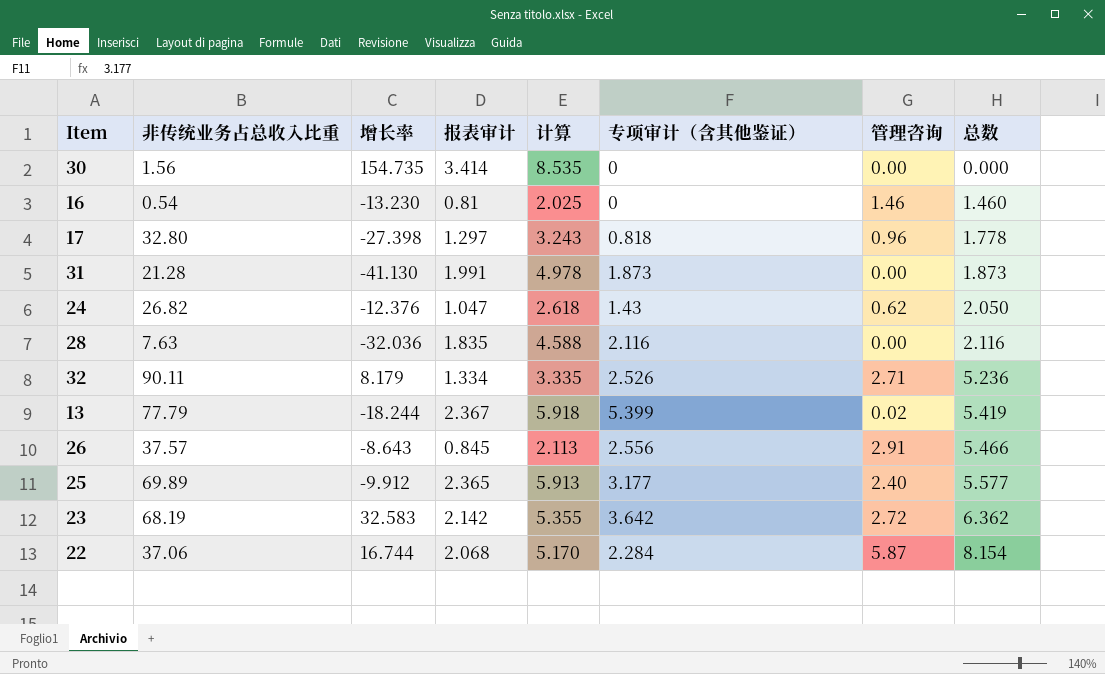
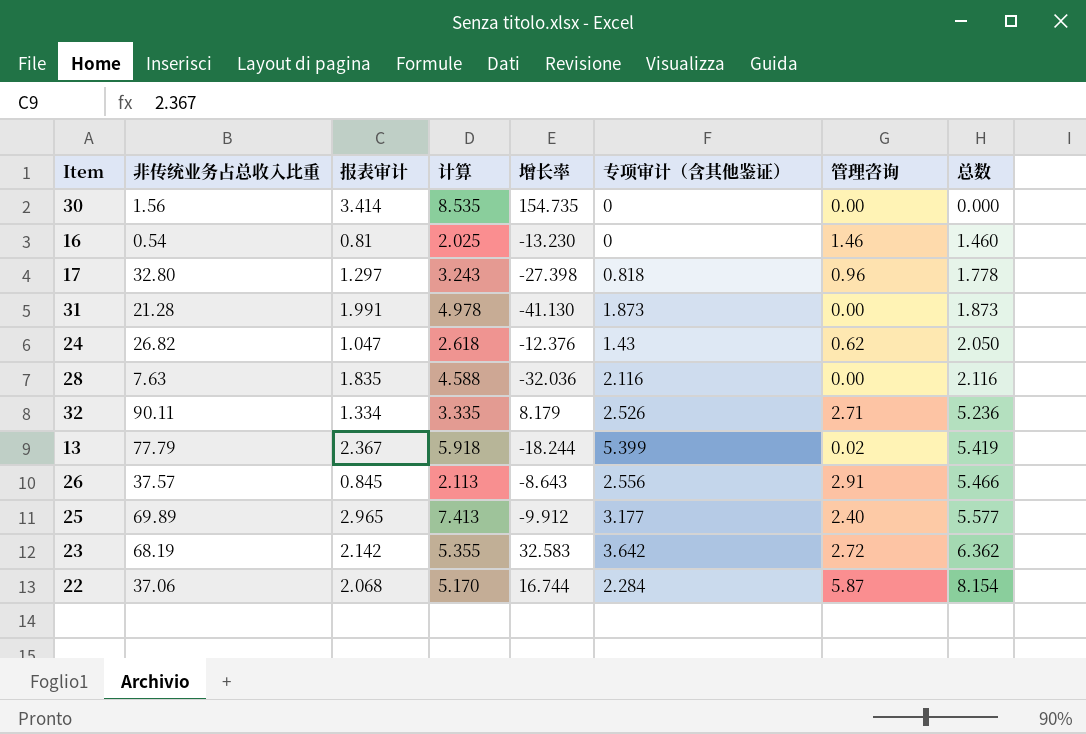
column 增长率 | position: 3 -> 5
25 | 报表审计: 2.365 -> 2.965
25 | 计算: 5.913 -> 7.413

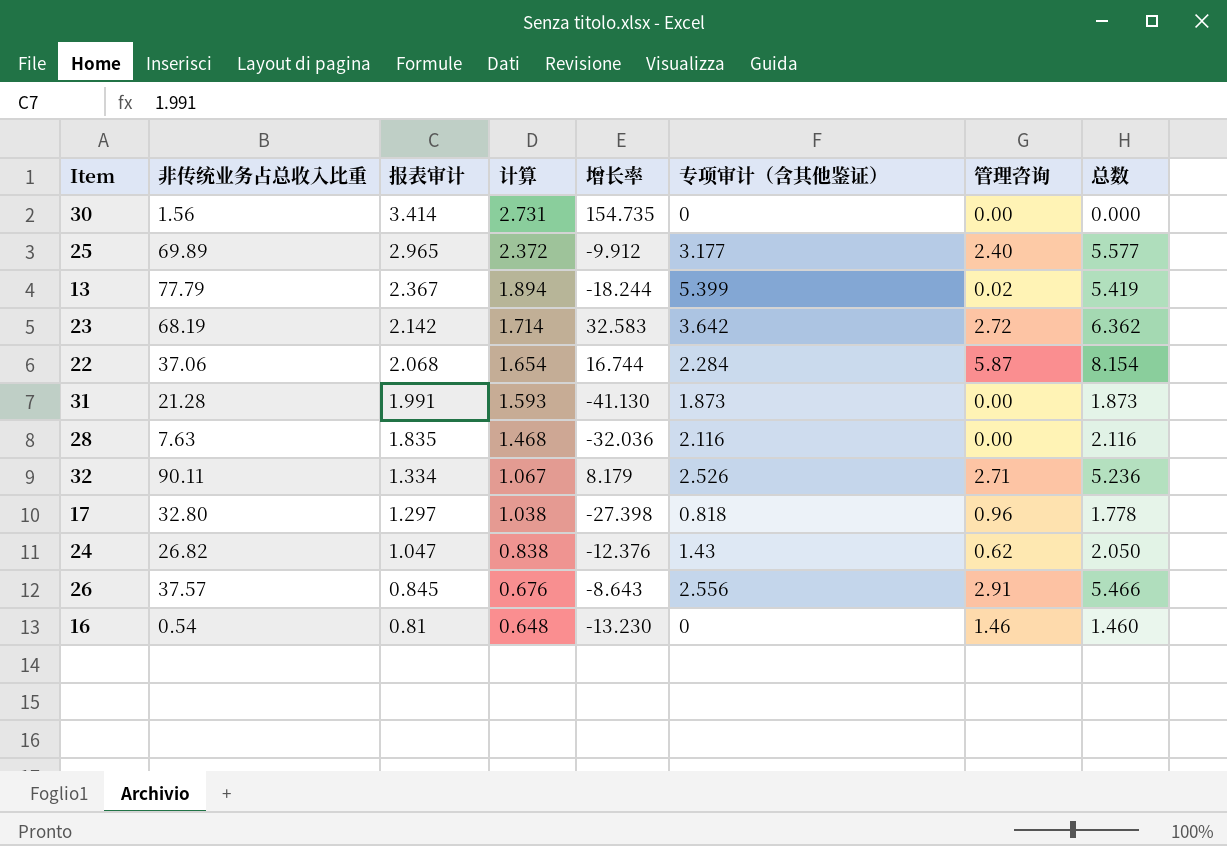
row order: 总数 ascending -> 报表审计 descending
column 计算 | formula: [报表审计] * 2.5 -> [报表审计] * 0.8

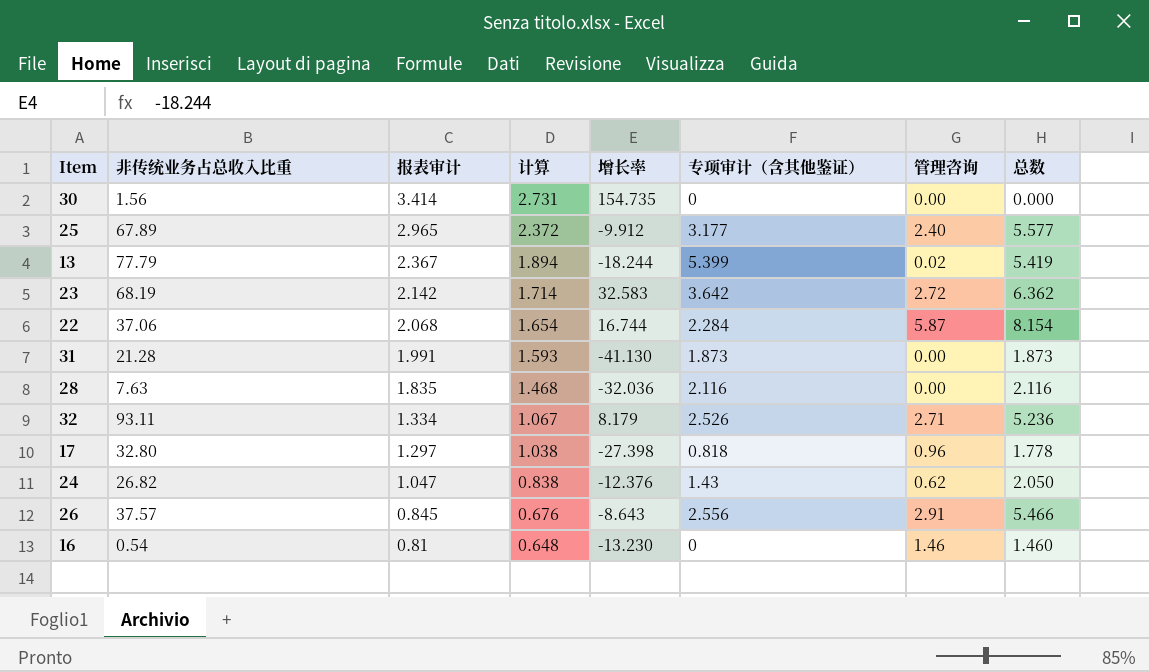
25 | 非传统业务占总收入比重: 69.89 -> 67.89
32 | 非传统业务占总收入比重: 90.11 -> 93.11

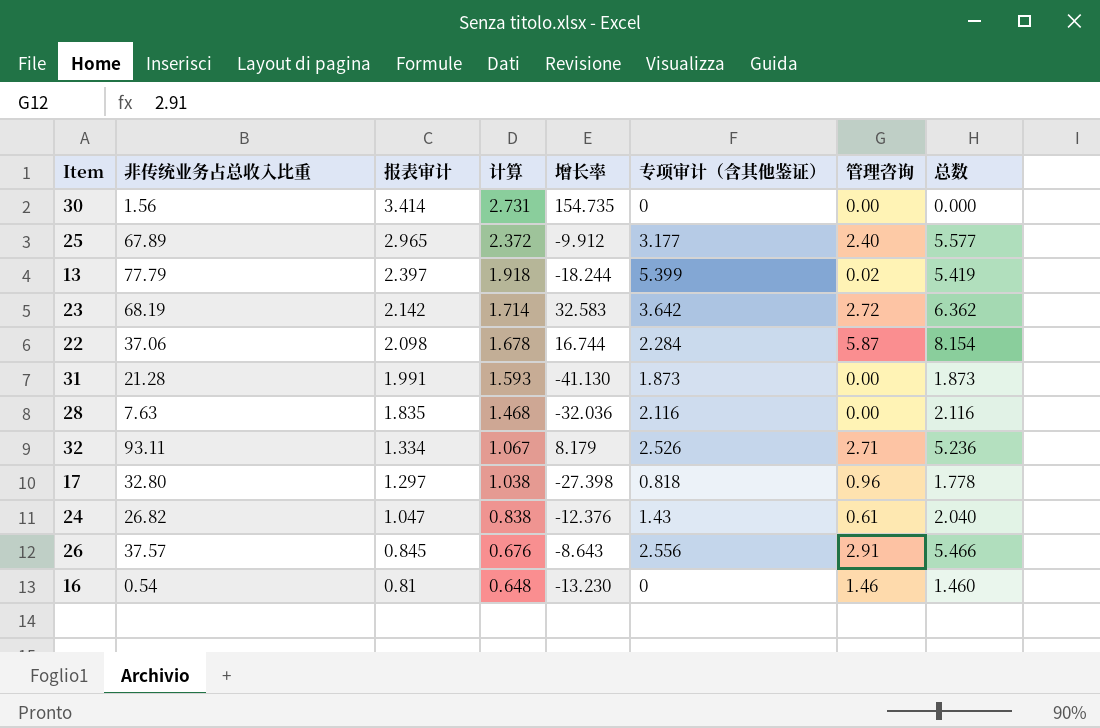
13 | 报表审计: 2.367 -> 2.397
13 | 计算: 1.894 -> 1.918
22 | 报表审计: 2.068 -> 2.098
22 | 计算: 1.654 -> 1.678
24 | 管理咨询: 0.62 -> 0.61
24 | 总数: 2.050 -> 2.040

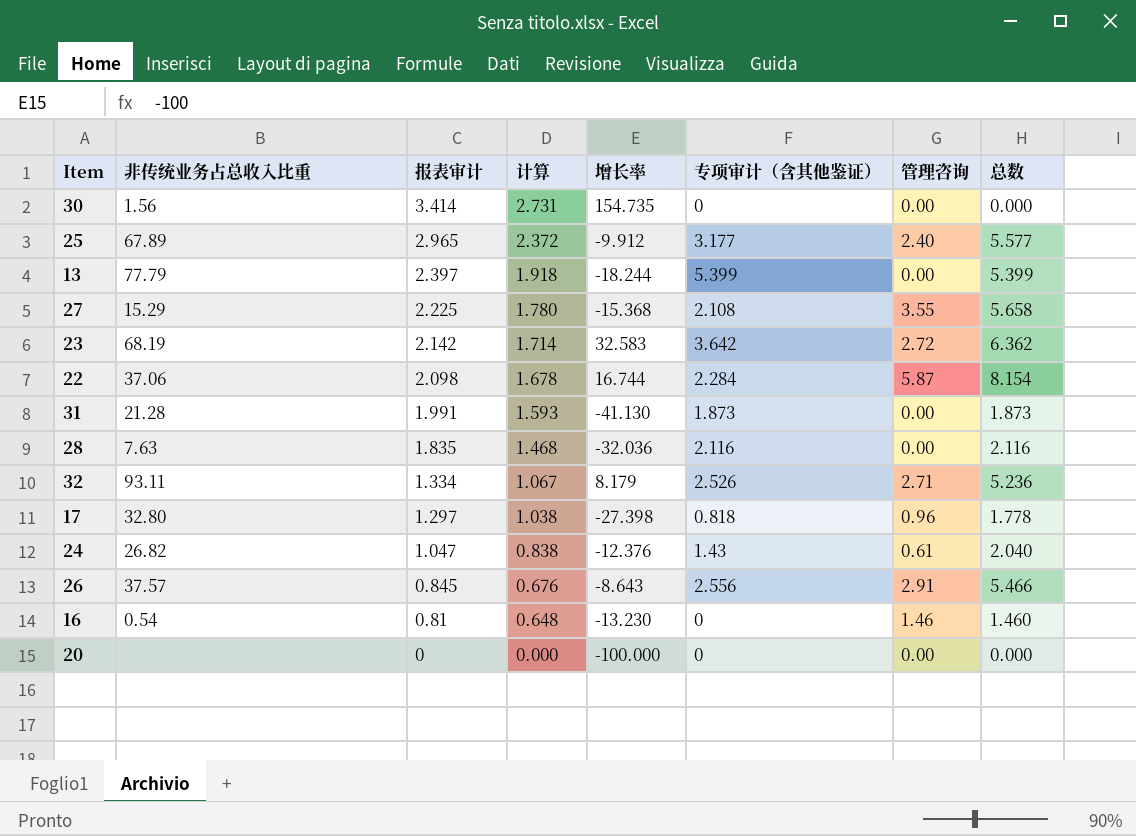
13 | 管理咨询: 0.02 -> 0.00
13 | 总数: 5.419 -> 5.399
row 27: none -> 15.29 | 2.225 | 1.780 | -15.368 | 2.108 | 3.55 | 5.658
row 20: none -> none | 0 | 0.000 | -100.000 | 0 | 0.00 | 0.000

